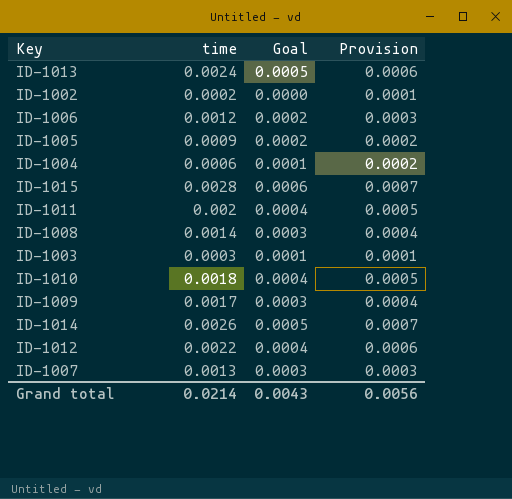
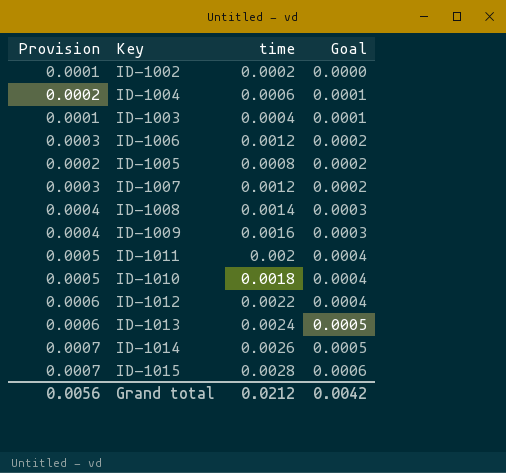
row order: none -> Goal ascending
column Provision | position: 4 -> 1
ID-1003 | time: 0.0003 -> 0.0004
ID-1005 | time: 0.0009 -> 0.0008
ID-1007 | time: 0.0013 -> 0.0012
ID-1007 | Goal: 0.0003 -> 0.0002
ID-1009 | time: 0.0017 -> 0.0016
Grand total | time: 0.0214 -> 0.0212
Grand total | Goal: 0.0043 -> 0.0042

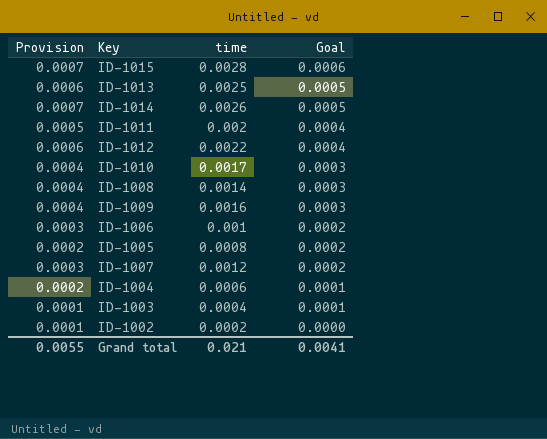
row order: Goal ascending -> Goal descending
ID-1013 | time: 0.0024 -> 0.0025
ID-1010 | Provision: 0.0005 -> 0.0004
ID-1010 | time: 0.0018 -> 0.0017
ID-1010 | Goal: 0.0004 -> 0.0003
ID-1006 | time: 0.0012 -> 0.001
Grand total | Provision: 0.0056 -> 0.0055
Grand total | time: 0.0212 -> 0.021
Grand total | Goal: 0.0042 -> 0.0041

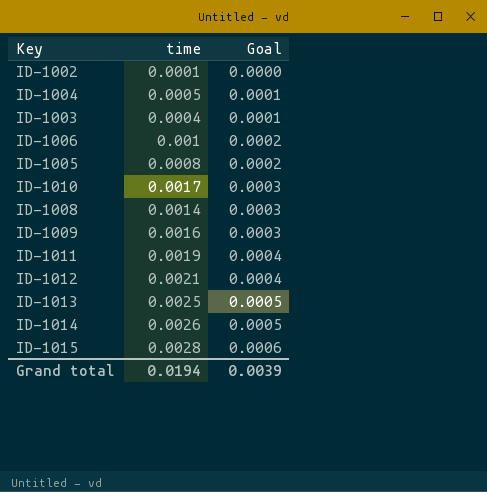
row order: Goal descending -> Goal ascending
column Provision | formula: [time] * 0.25 -> none
row ID-1007: 0.0003 | 0.0012 | 0.0002 -> none
ID-1002 | time: 0.0002 -> 0.0001
ID-1004 | time: 0.0006 -> 0.0005
ID-1011 | time: 0.002 -> 0.0019
ID-1012 | time: 0.0022 -> 0.0021
Grand total | time: 0.021 -> 0.0194
Grand total | Goal: 0.0041 -> 0.0039

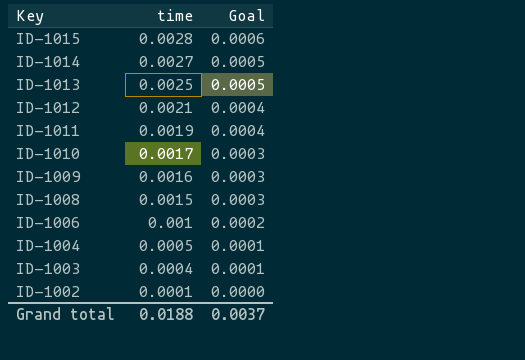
row order: Goal ascending -> Key descending
row ID-1005: 0.0008 | 0.0002 -> none
ID-1014 | time: 0.0026 -> 0.0027
ID-1008 | time: 0.0014 -> 0.0015
Grand total | time: 0.0194 -> 0.0188
Grand total | Goal: 0.0039 -> 0.0037

